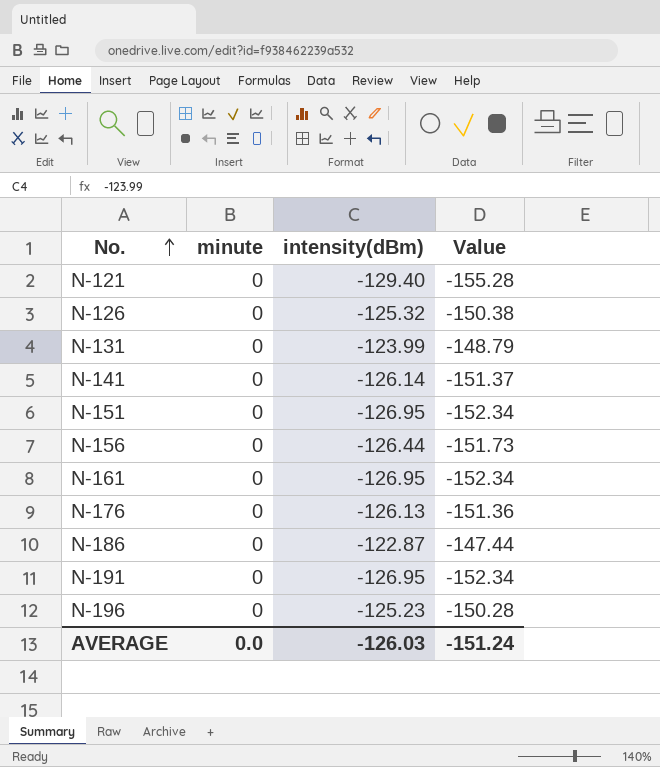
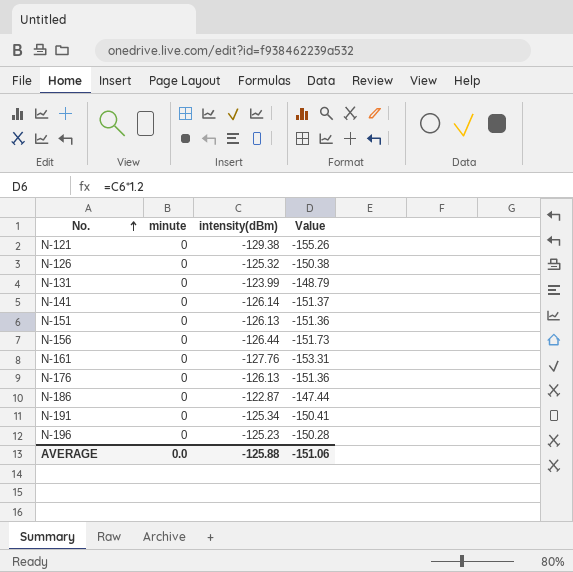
N-121 | intensity(dBm): -129.40 -> -129.38
N-121 | Value: -155.28 -> -155.26
N-151 | intensity(dBm): -126.95 -> -126.13
N-151 | Value: -152.34 -> -151.36
N-161 | intensity(dBm): -126.95 -> -127.76
N-161 | Value: -152.34 -> -153.31
N-191 | intensity(dBm): -126.95 -> -125.34
N-191 | Value: -152.34 -> -150.41
AVERAGE | intensity(dBm): -126.03 -> -125.88
AVERAGE | Value: -151.24 -> -151.06

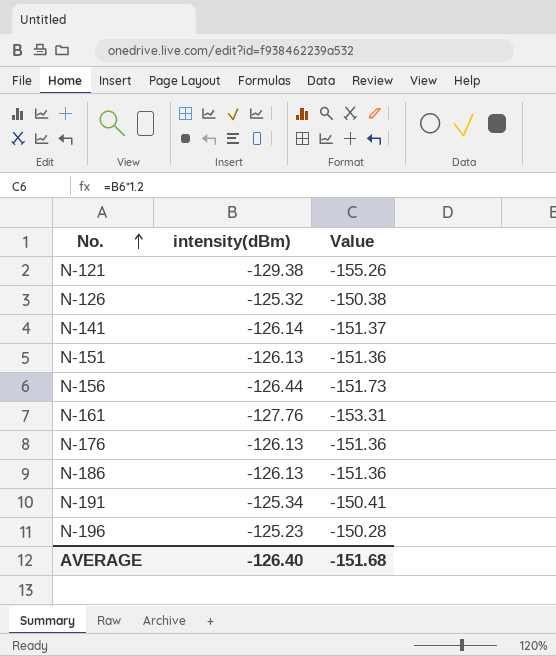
column minute | position: 2 -> none
row N-131: 0 | -123.99 | -148.79 -> none
N-186 | intensity(dBm): -122.87 -> -126.13
N-186 | Value: -147.44 -> -151.36
AVERAGE | intensity(dBm): -125.88 -> -126.40
AVERAGE | Value: -151.06 -> -151.68

